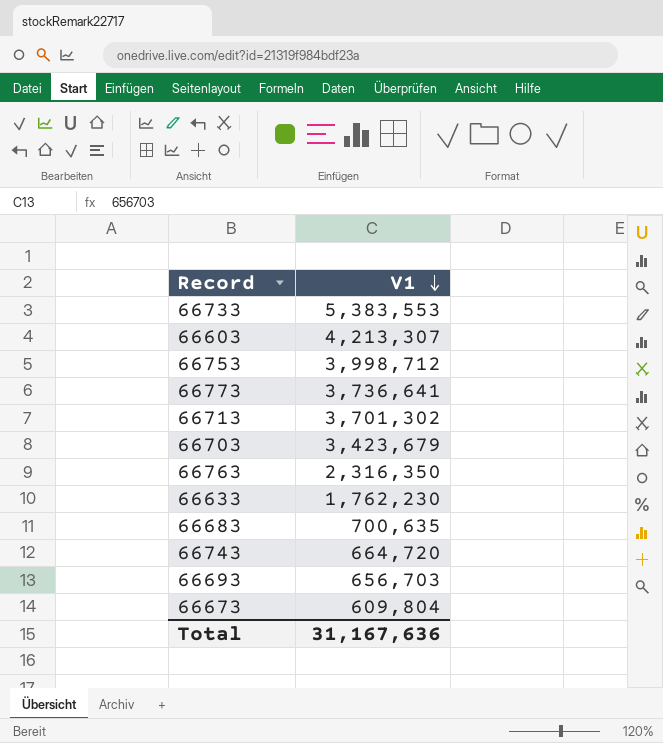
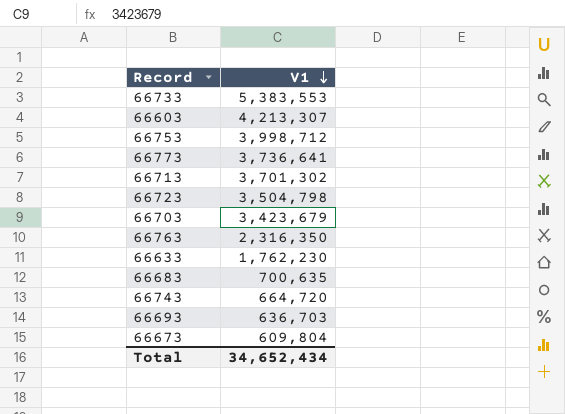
row 66723: none -> 3,504,798
66693 | V1: 656,703 -> 636,703
Total | V1: 31,167,636 -> 34,652,434

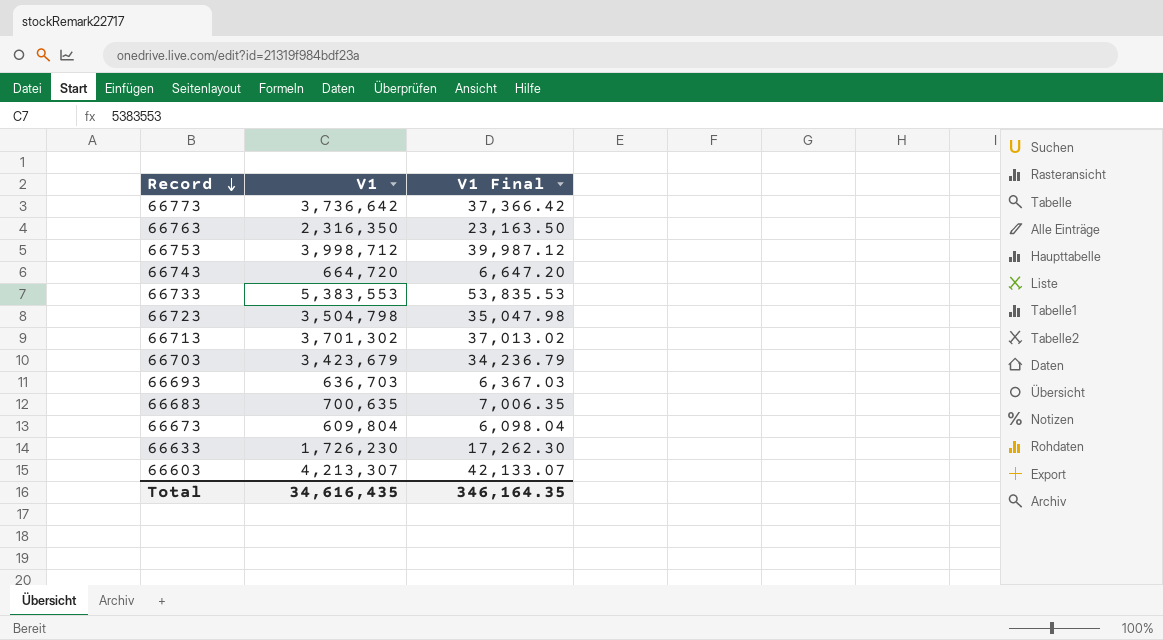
row order: V1 descending -> Record descending
column V1 Final | formula: none -> [V1] * 0.01
66773 | V1: 3,736,641 -> 3,736,642
66633 | V1: 1,762,230 -> 1,726,230
Total | V1: 34,652,434 -> 34,616,435

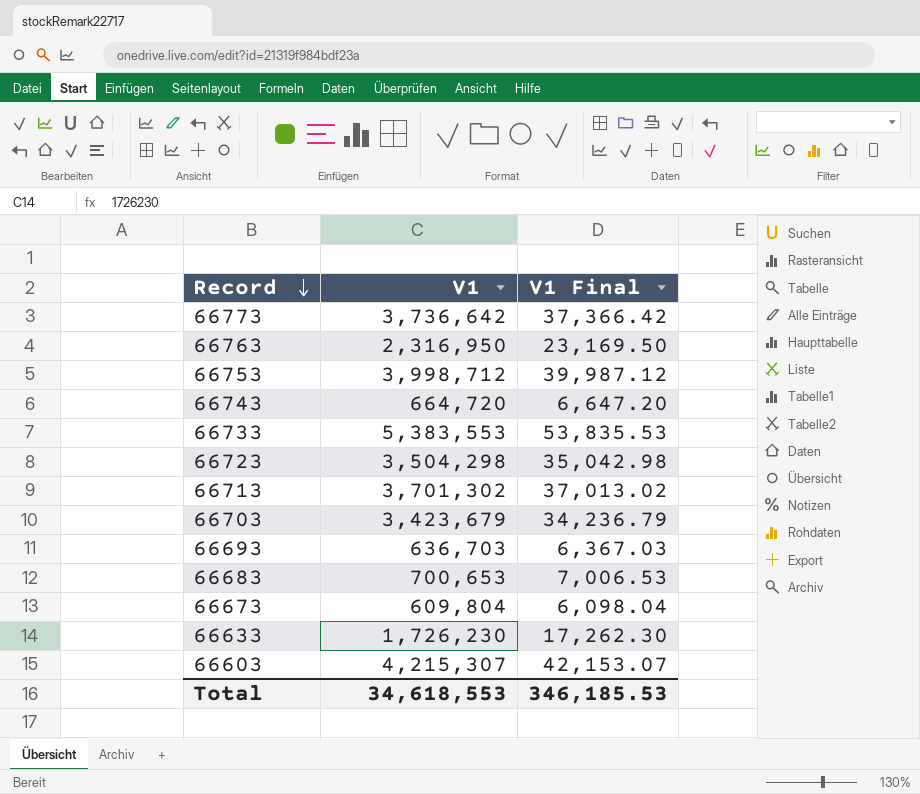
66763 | V1: 2,316,350 -> 2,316,950
66763 | V1 Final: 23,163.50 -> 23,169.50
66723 | V1: 3,504,798 -> 3,504,298
66723 | V1 Final: 35,047.98 -> 35,042.98
66683 | V1: 700,635 -> 700,653
66683 | V1 Final: 7,006.35 -> 7,006.53
66603 | V1: 4,213,307 -> 4,215,307
66603 | V1 Final: 42,133.07 -> 42,153.07
Total | V1: 34,616,435 -> 34,618,553
Total | V1 Final: 346,164.35 -> 346,185.53

